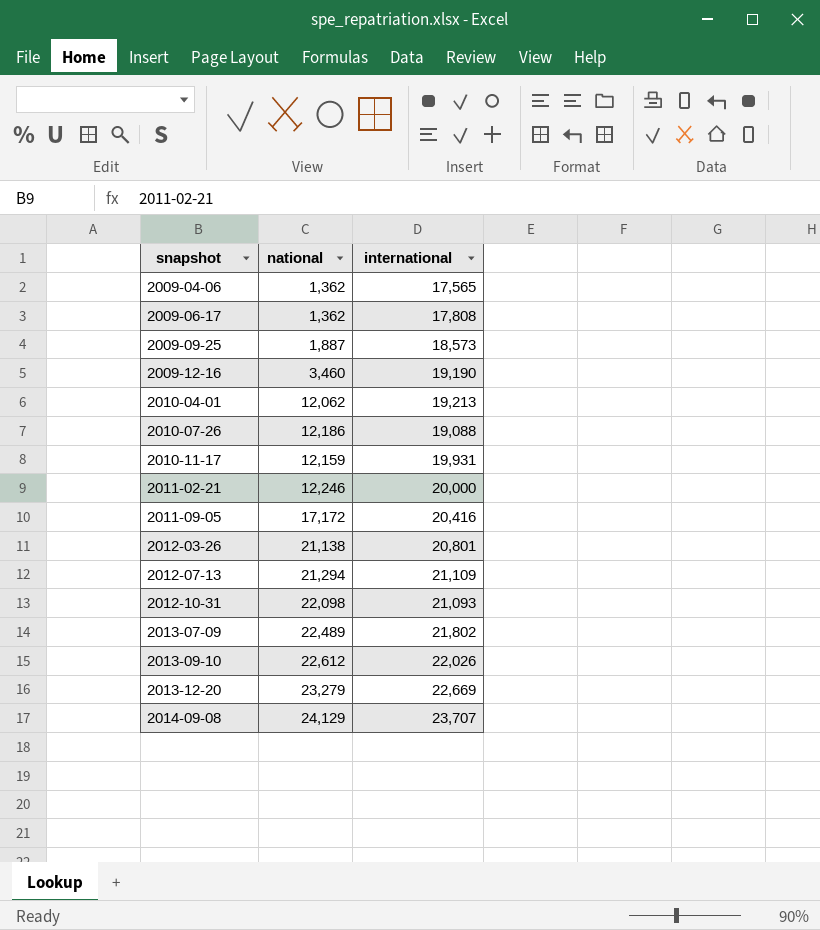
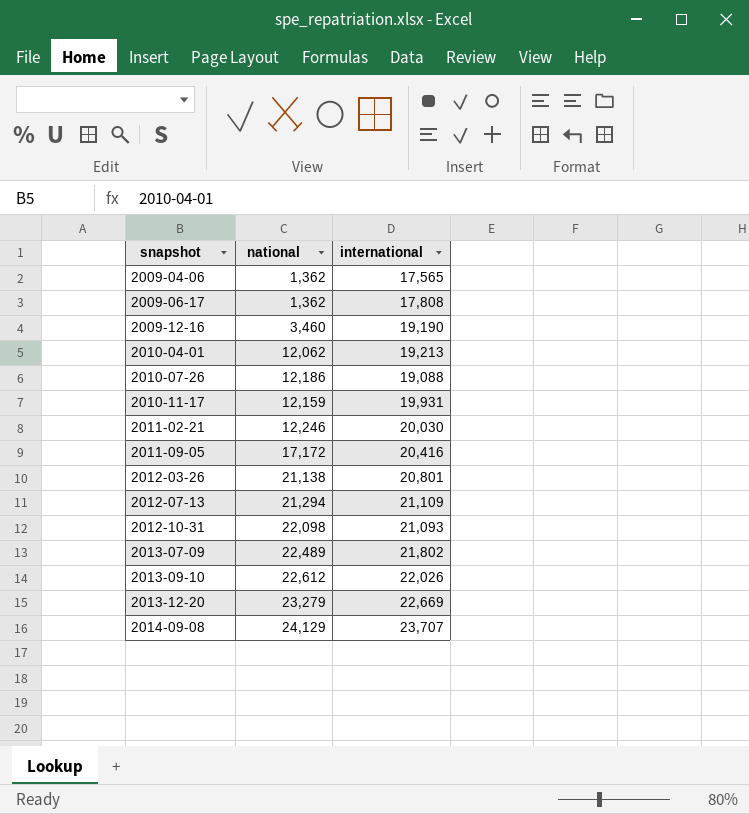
row 2009-09-25: 1,887 | 18,573 -> none
2011-02-21 | international: 20,000 -> 20,030

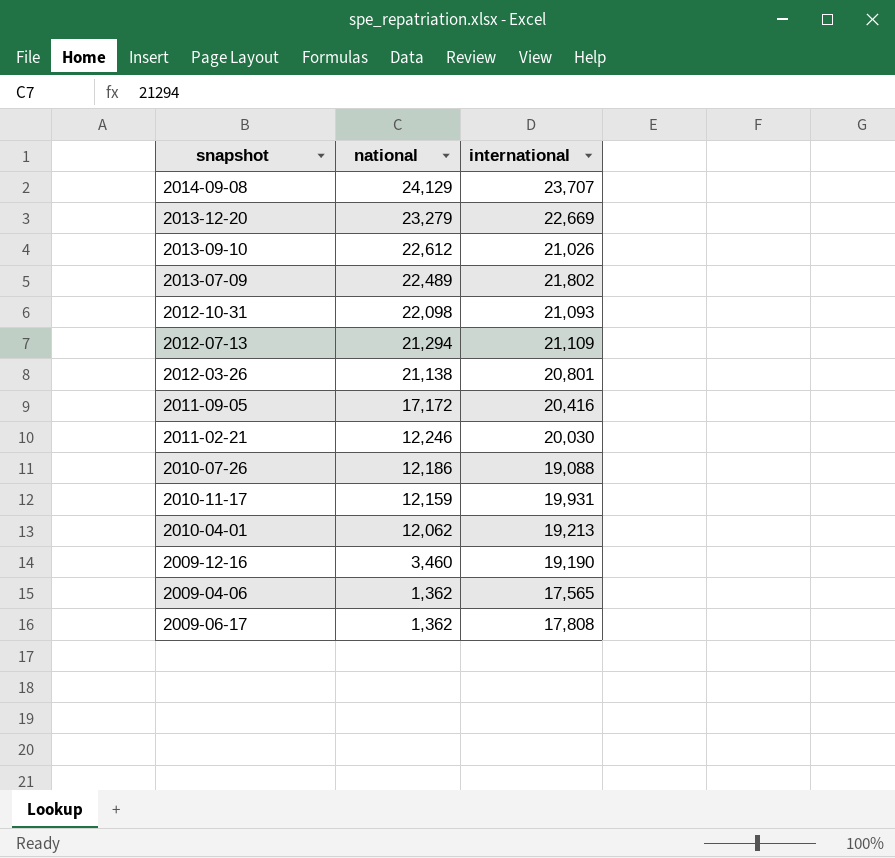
row order: snapshot ascending -> national descending
2013-09-10 | international: 22,026 -> 21,026

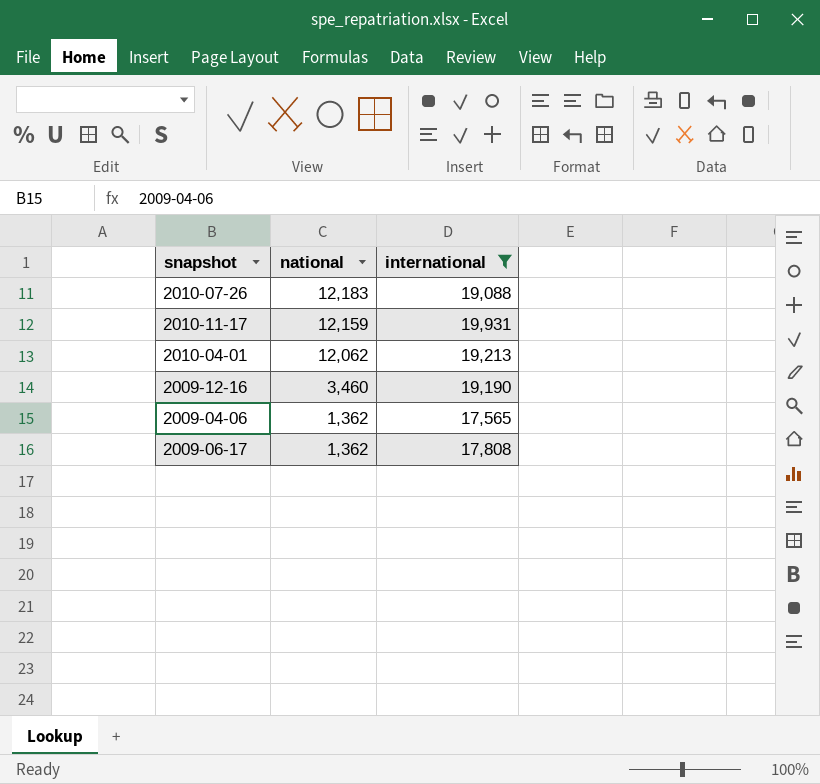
filter: none -> international <= 19,931
2010-07-26 | national: 12,186 -> 12,183

